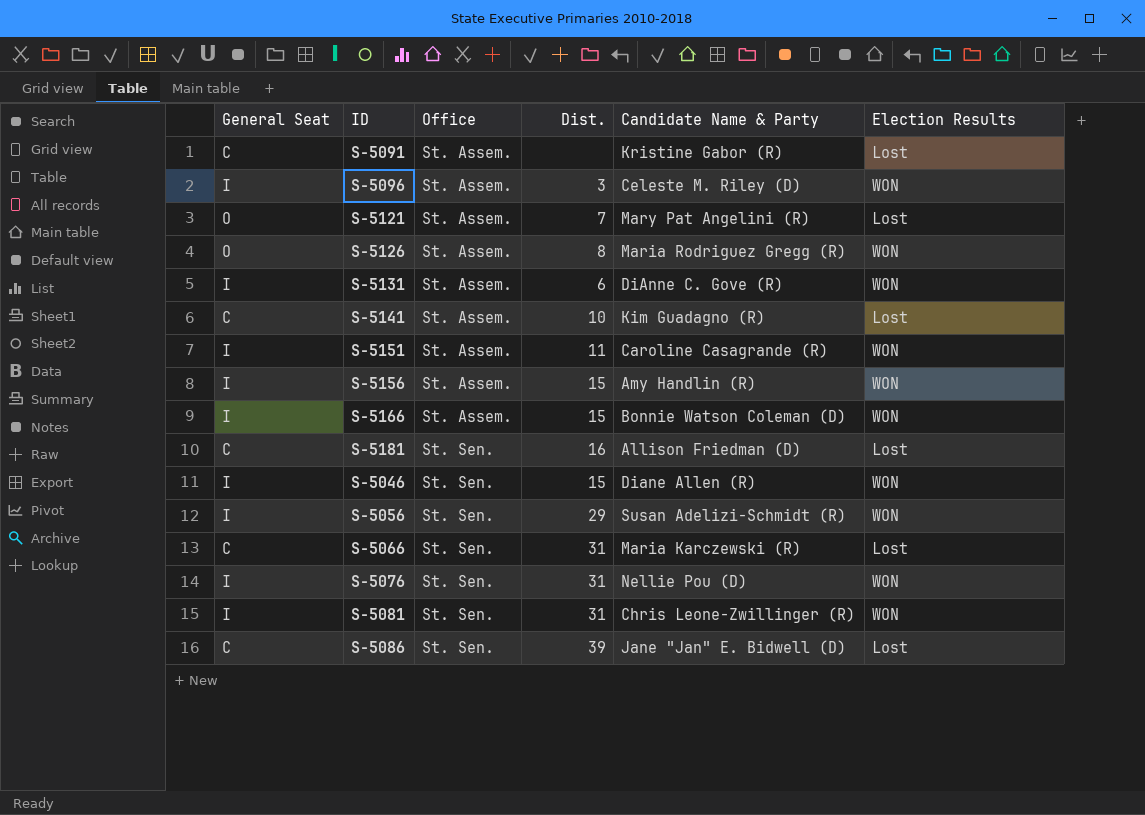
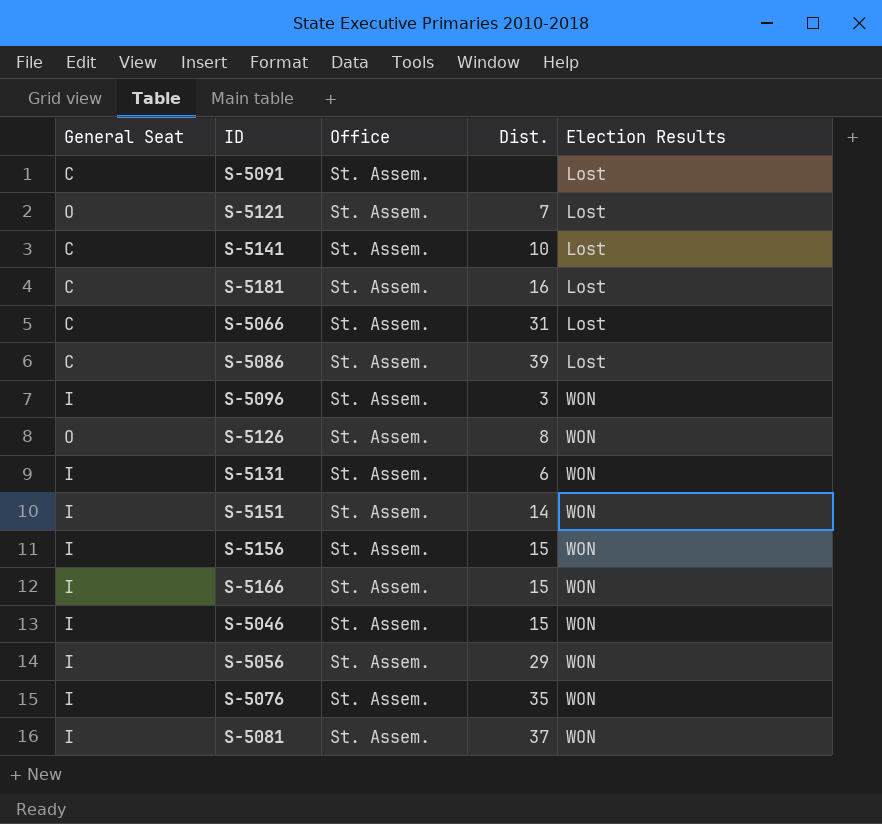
row order: Office ascending -> Election Results ascending
column Candidate Name & Party | position: 5 -> none
S-5181 | Office: St. Sen. -> St. Assem.
S-5066 | Office: St. Sen. -> St. Assem.
S-5086 | Office: St. Sen. -> St. Assem.
S-5151 | Dist.: 11 -> 14
S-5046 | Office: St. Sen. -> St. Assem.
S-5056 | Office: St. Sen. -> St. Assem.
S-5076 | Office: St. Sen. -> St. Assem.
S-5076 | Dist.: 31 -> 35
S-5081 | Office: St. Sen. -> St. Assem.
S-5081 | Dist.: 31 -> 37

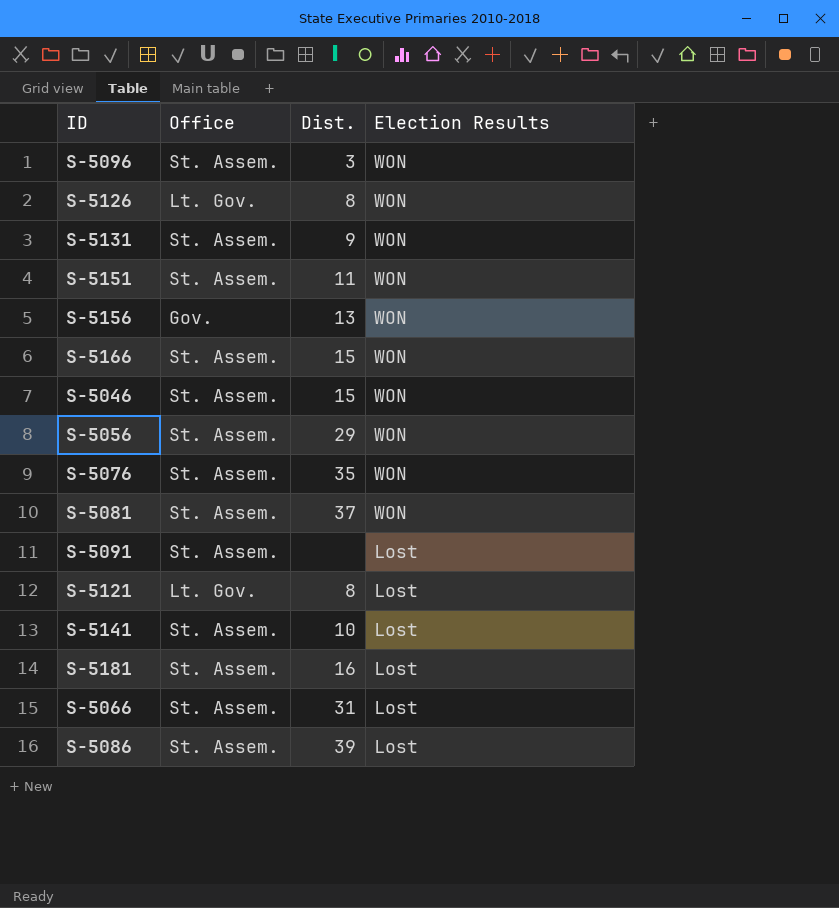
row order: Election Results ascending -> Election Results descending
column General Seat | position: 1 -> none
S-5126 | Office: St. Assem. -> Lt. Gov.
S-5131 | Dist.: 6 -> 9
S-5151 | Dist.: 14 -> 11
S-5156 | Office: St. Assem. -> Gov.
S-5156 | Dist.: 15 -> 13
S-5121 | Office: St. Assem. -> Lt. Gov.
S-5121 | Dist.: 7 -> 8

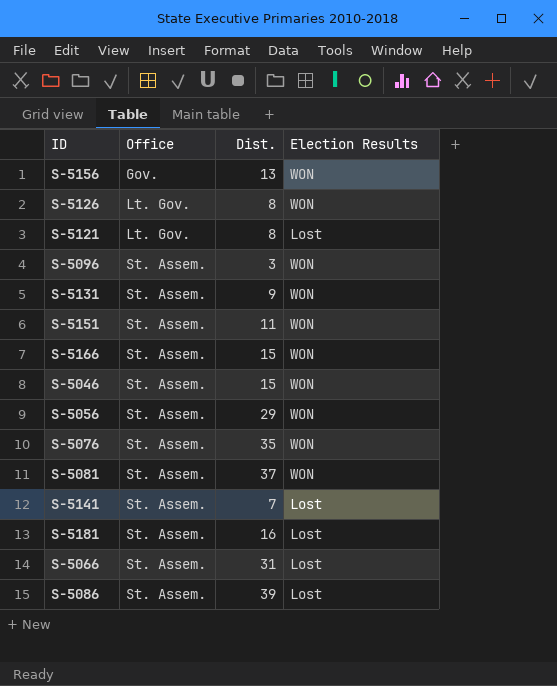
row order: Election Results descending -> Office ascending
row S-5091: St. Assem. | none | Lost -> none
S-5141 | Dist.: 10 -> 7

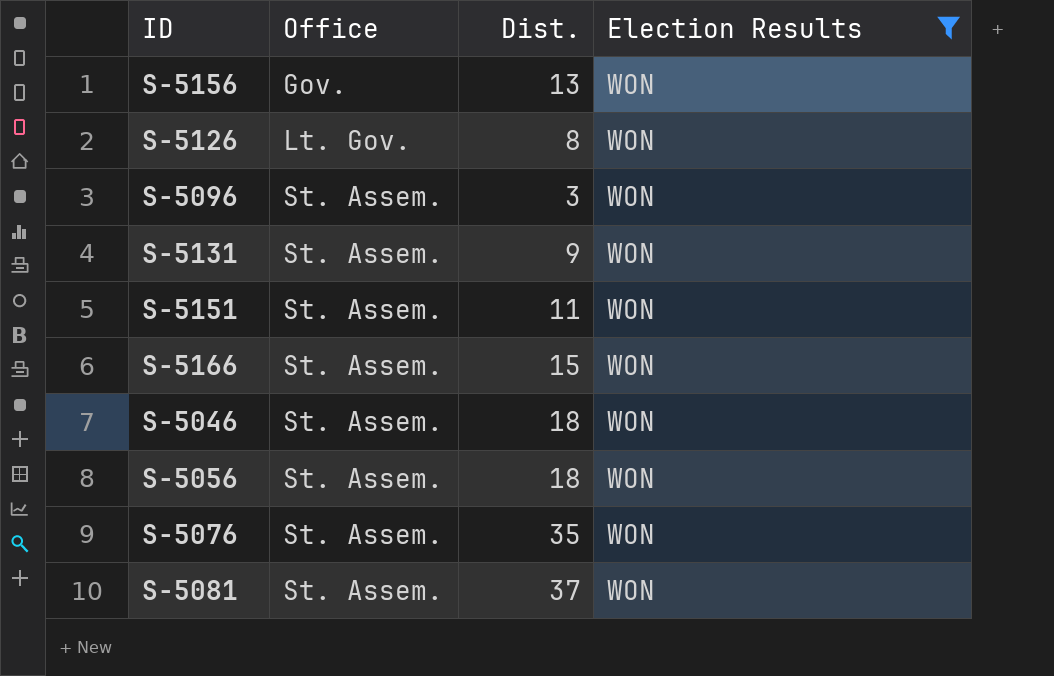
filter: none -> Election Results = WON
S-5046 | Dist.: 15 -> 18
S-5056 | Dist.: 29 -> 18

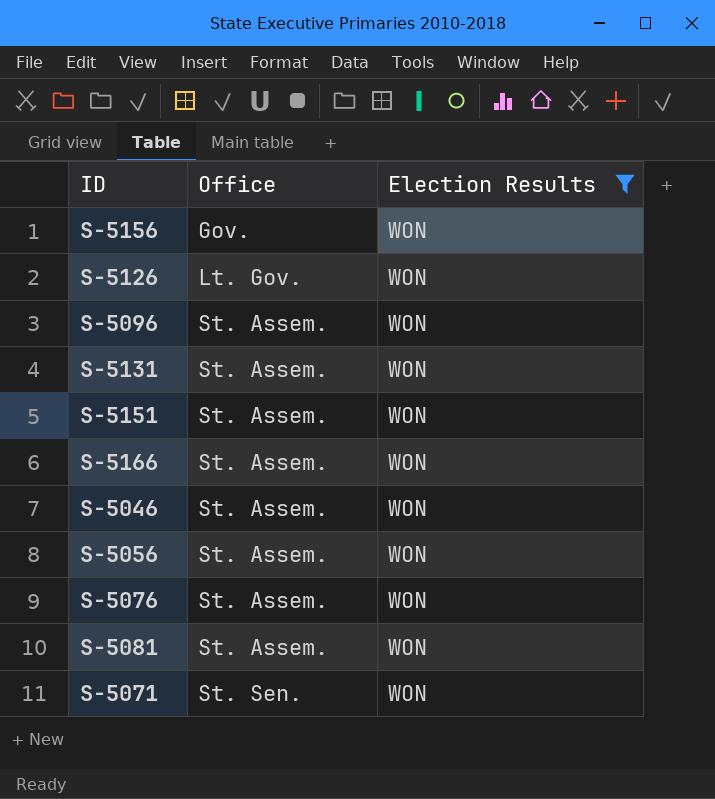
column Dist. | position: 3 -> none
row S-5071: none -> St. Sen. | WON

